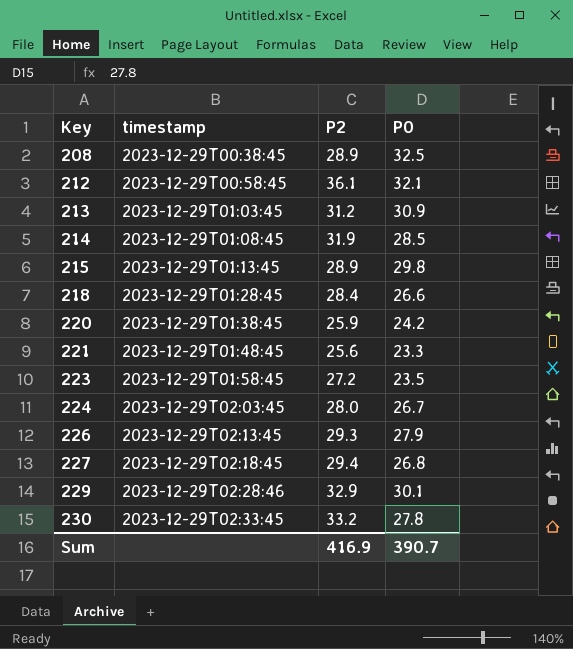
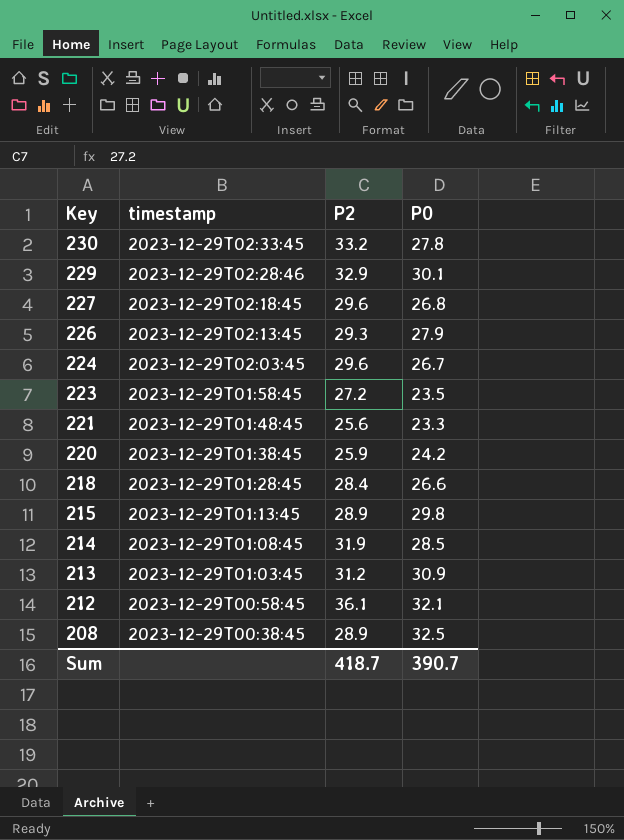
row order: Key ascending -> Key descending
227 | P2: 29.4 -> 29.6
224 | P2: 28.0 -> 29.6
Sum | P2: 416.9 -> 418.7

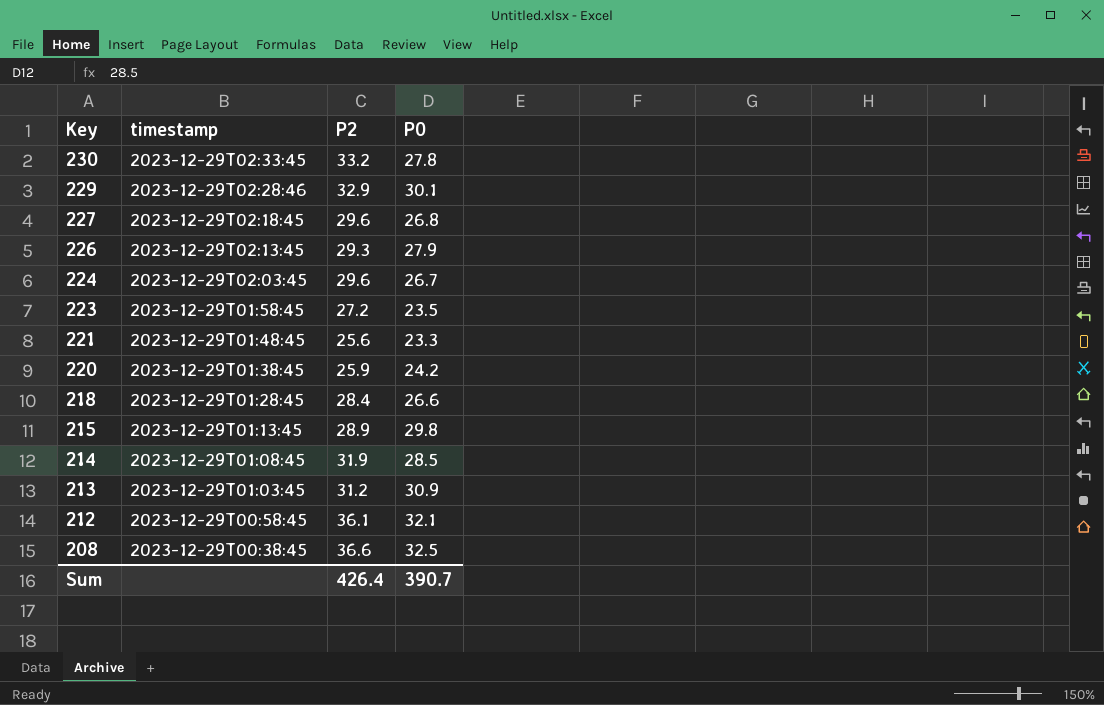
208 | P2: 28.9 -> 36.6
Sum | P2: 418.7 -> 426.4

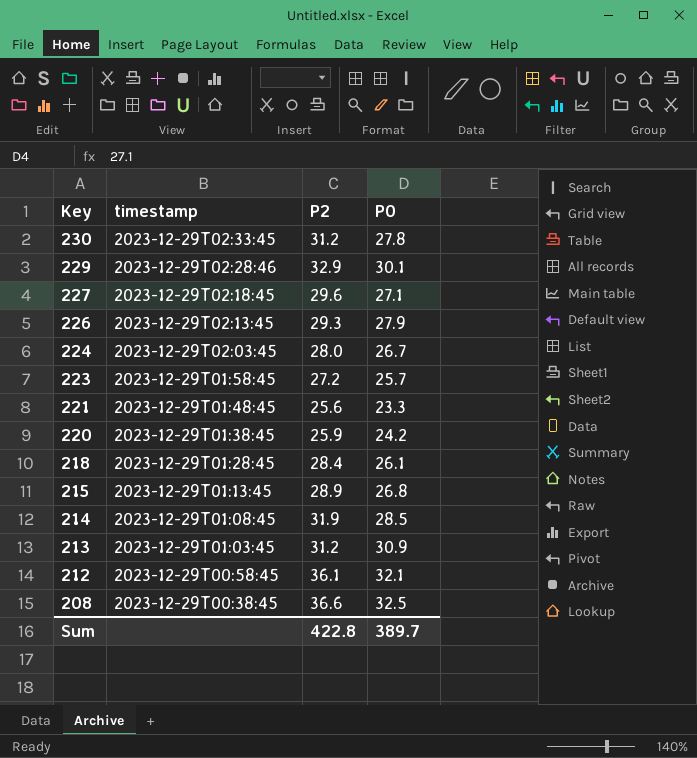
230 | P2: 33.2 -> 31.2
227 | P0: 26.8 -> 27.1
224 | P2: 29.6 -> 28.0
223 | P0: 23.5 -> 25.7
218 | P0: 26.6 -> 26.1
215 | P0: 29.8 -> 26.8
Sum | P2: 426.4 -> 422.8
Sum | P0: 390.7 -> 389.7

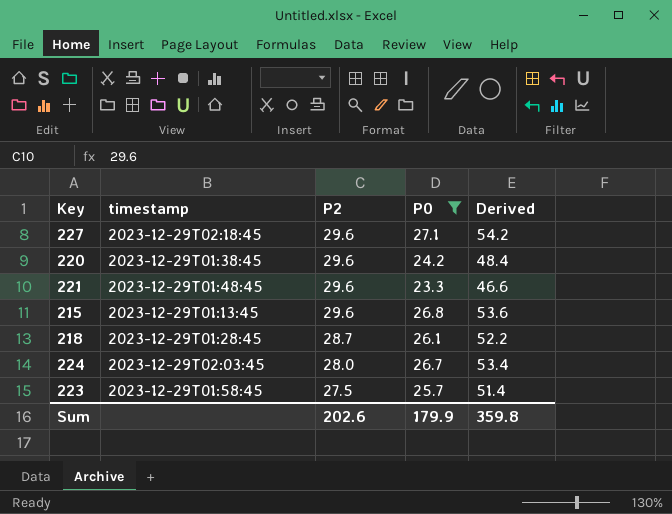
filter: none -> P0 <= 27.1
row order: Key descending -> P2 descending
column Derived | formula: none -> [P0] * 2
220 | P2: 25.9 -> 29.6
221 | P2: 25.6 -> 29.6
215 | P2: 28.9 -> 29.6
218 | P2: 28.4 -> 28.7
223 | P2: 27.2 -> 27.5
Sum | P2: 422.8 -> 202.6
Sum | P0: 389.7 -> 179.9

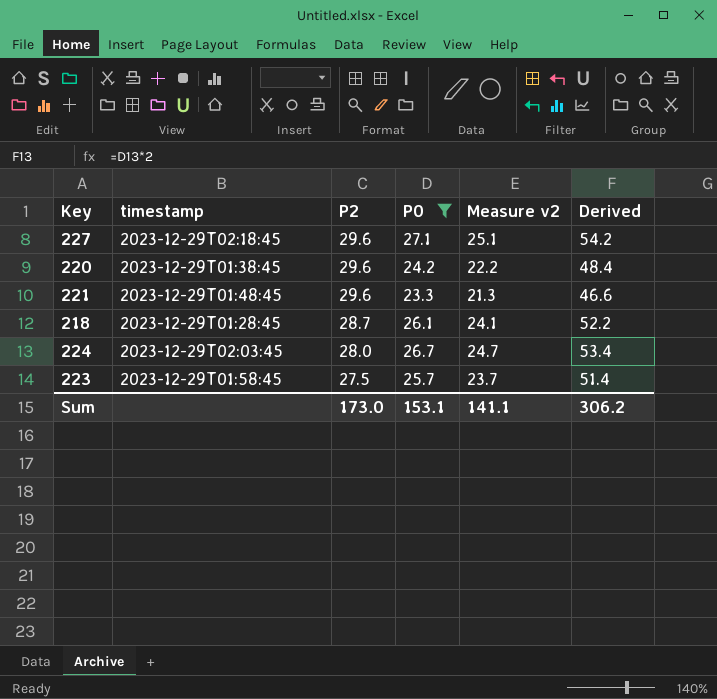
column Measure v2 | formula: none -> [P0] - 2
row 215: 2023-12-29T01:13:45 | 29.6 | 26.8 | 53.6 -> none
Sum | P2: 202.6 -> 173.0
Sum | P0: 179.9 -> 153.1
Sum | Derived: 359.8 -> 306.2

